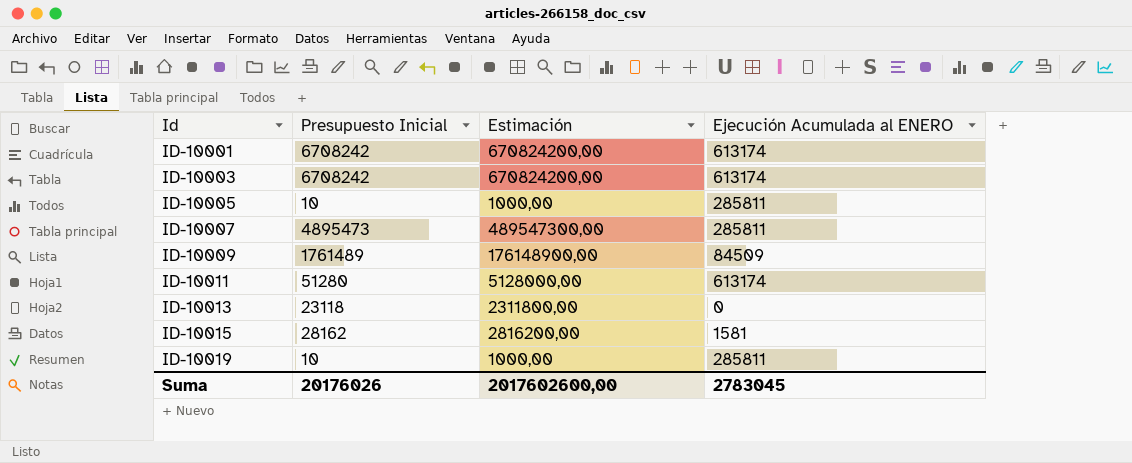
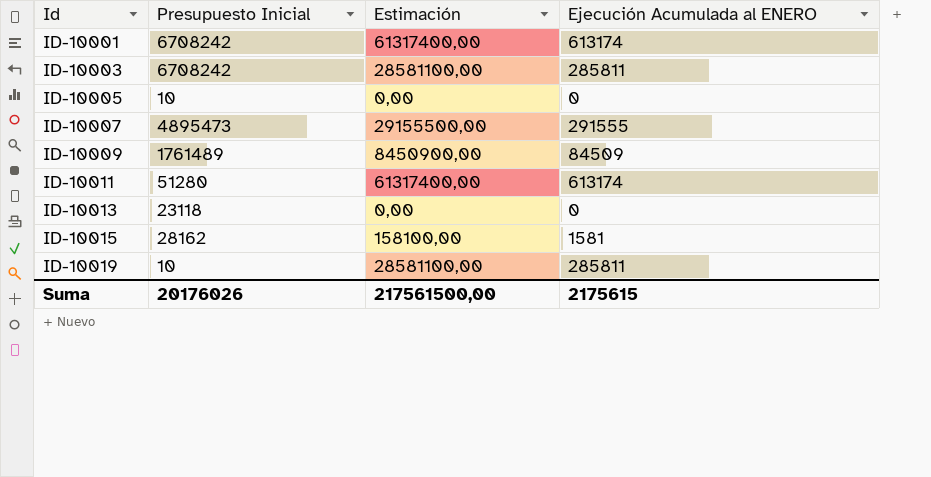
column Estimación | formula: [Presupuesto Inicial] * 100 -> [Ejecución Acumulada al ENERO] * 100
ID-10003 | Ejecución Acumulada al ENERO: 613174 -> 285811
ID-10005 | Ejecución Acumulada al ENERO: 285811 -> 0
ID-10007 | Ejecución Acumulada al ENERO: 285811 -> 291555
Suma | Estimación: 2017602600,00 -> 217561500,00
Suma | Ejecución Acumulada al ENERO: 2783045 -> 2175615

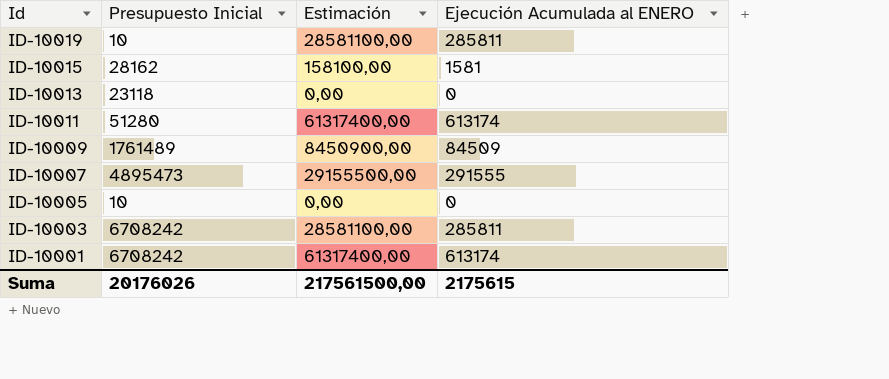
row order: Id ascending -> Id descending

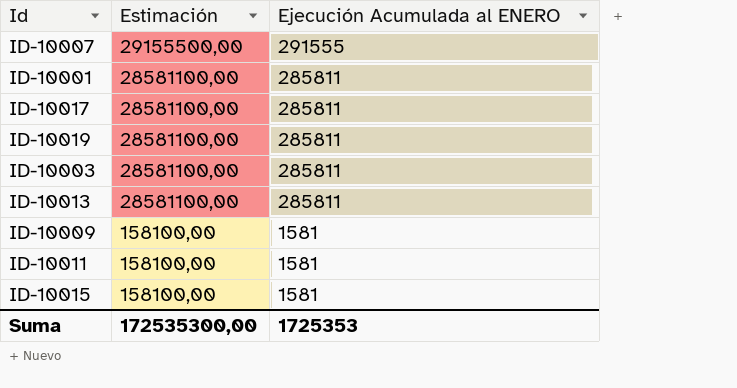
row order: Id descending -> Estimación descending
column Presupuesto Inicial | position: 2 -> none
row ID-10005: 10 | 0,00 | 0 -> none
ID-10001 | Estimación: 61317400,00 -> 28581100,00
ID-10001 | Ejecución Acumulada al ENERO: 613174 -> 285811
row ID-10017: none -> 28581100,00 | 285811
ID-10013 | Estimación: 0,00 -> 28581100,00
ID-10013 | Ejecución Acumulada al ENERO: 0 -> 285811
ID-10009 | Estimación: 8450900,00 -> 158100,00
ID-10009 | Ejecución Acumulada al ENERO: 84509 -> 1581
ID-10011 | Estimación: 61317400,00 -> 158100,00
ID-10011 | Ejecución Acumulada al ENERO: 613174 -> 1581
Suma | Estimación: 217561500,00 -> 172535300,00
Suma | Ejecución Acumulada al ENERO: 2175615 -> 1725353

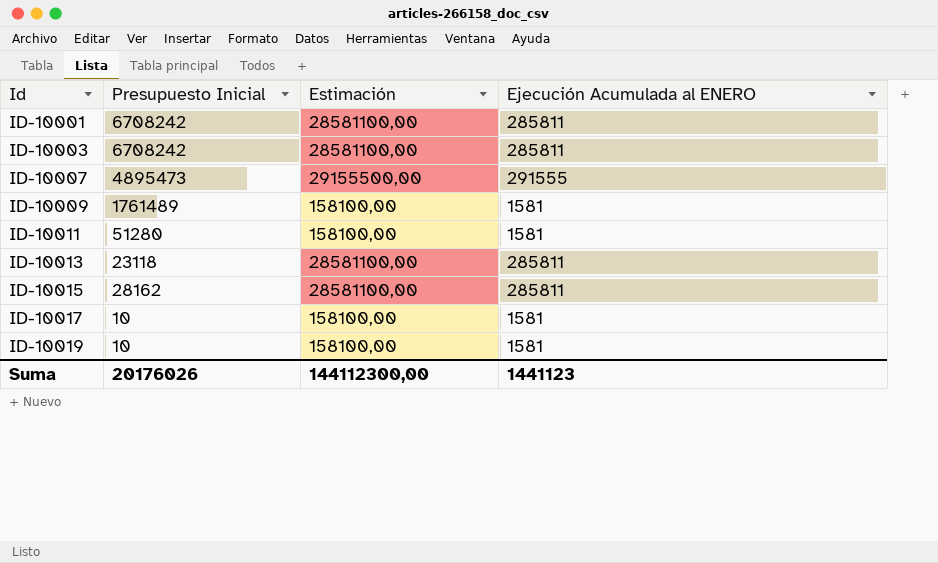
row order: Estimación descending -> Id ascending
column Presupuesto Inicial | position: none -> 2
ID-10015 | Estimación: 158100,00 -> 28581100,00
ID-10015 | Ejecución Acumulada al ENERO: 1581 -> 285811
ID-10017 | Estimación: 28581100,00 -> 158100,00
ID-10017 | Ejecución Acumulada al ENERO: 285811 -> 1581
ID-10019 | Estimación: 28581100,00 -> 158100,00
ID-10019 | Ejecución Acumulada al ENERO: 285811 -> 1581
Suma | Estimación: 172535300,00 -> 144112300,00
Suma | Ejecución Acumulada al ENERO: 1725353 -> 1441123

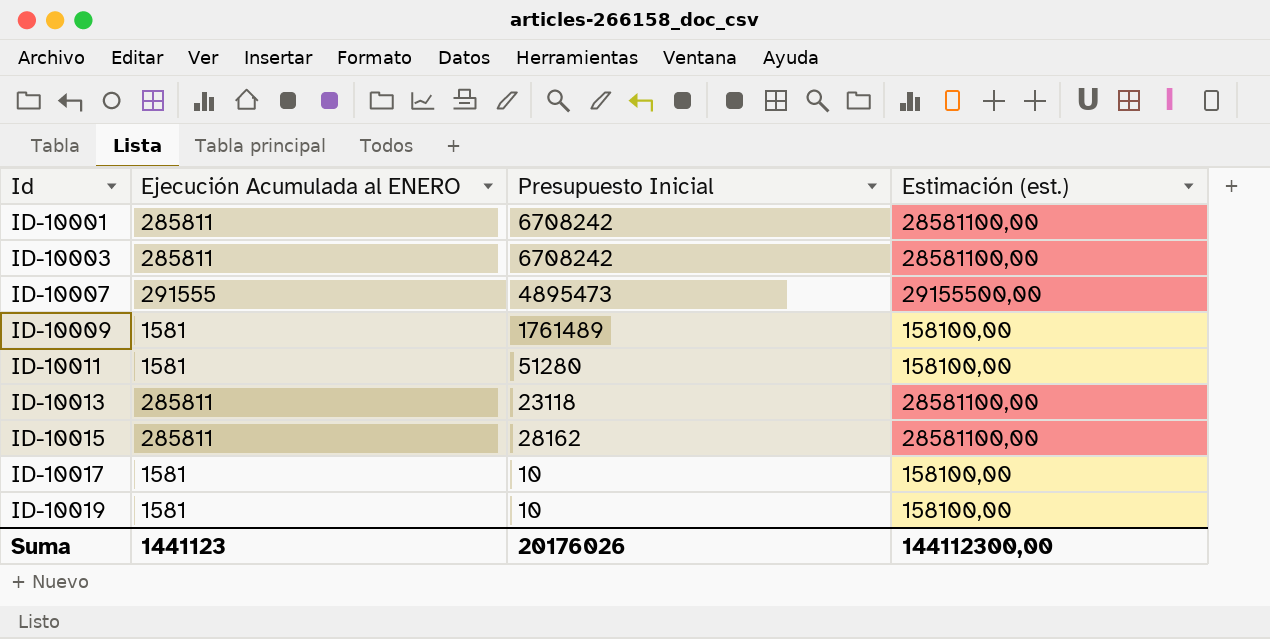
column Ejecución Acumulada al ENERO | position: 4 -> 2
column name: Estimación -> Estimación (est.)

